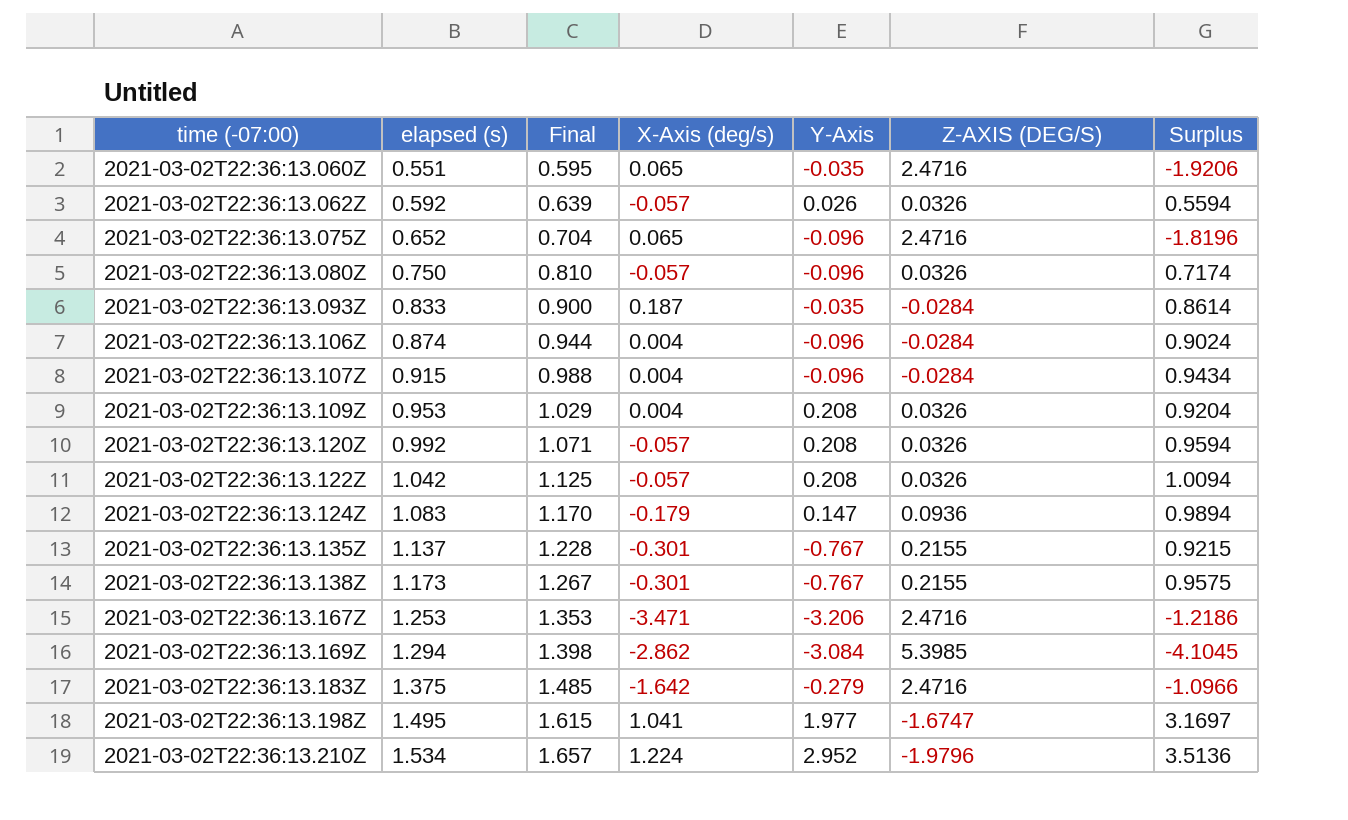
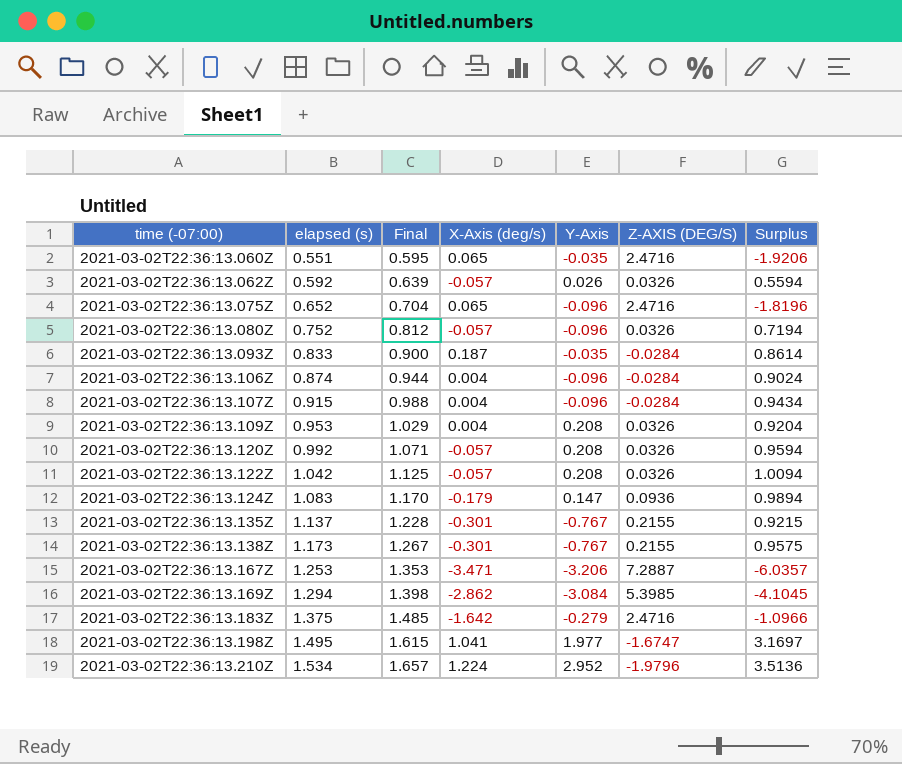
2021-03-02T22:36:13.080Z | elapsed (s): 0.750 -> 0.752
2021-03-02T22:36:13.080Z | Final: 0.810 -> 0.812
2021-03-02T22:36:13.080Z | Surplus: 0.7174 -> 0.7194
2021-03-02T22:36:13.167Z | Z-AXIS (DEG/S): 2.4716 -> 7.2887
2021-03-02T22:36:13.167Z | Surplus: -1.2186 -> -6.0357

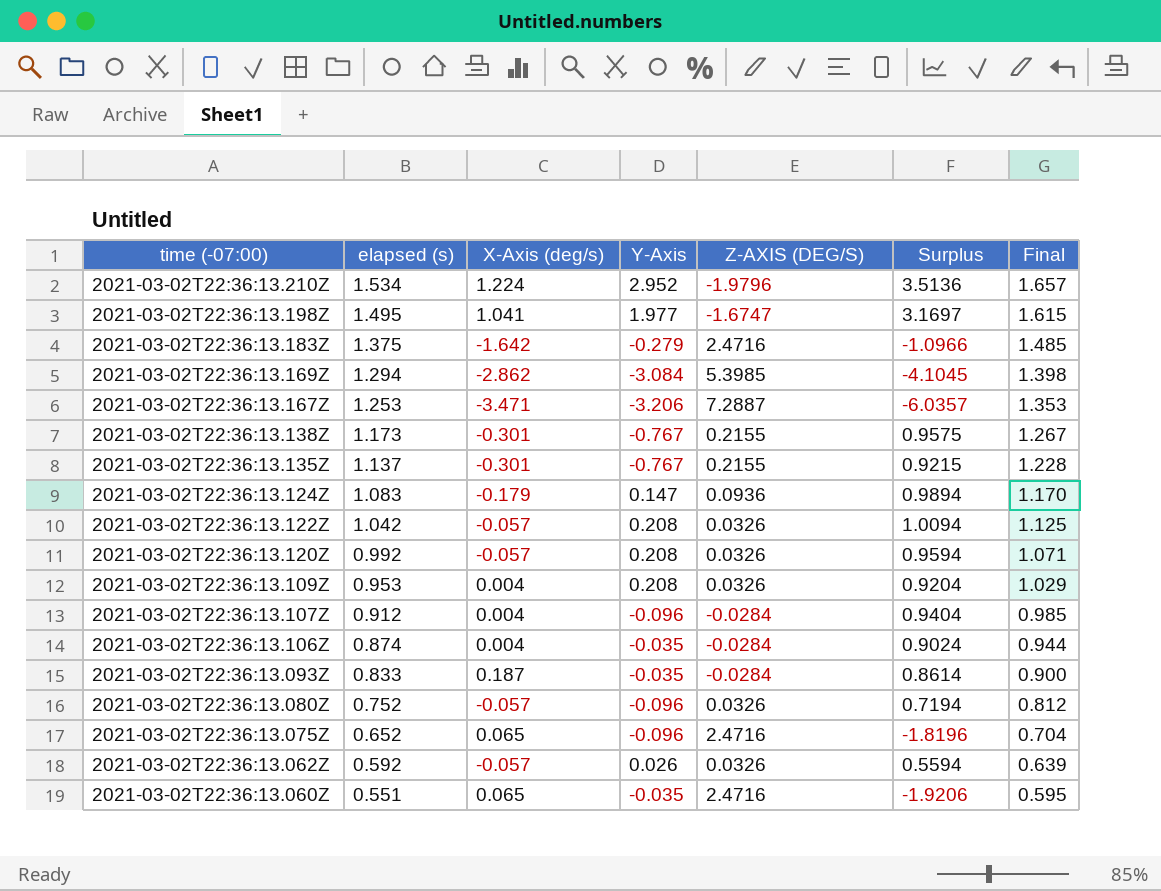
row order: time (-07:00) ascending -> time (-07:00) descending
column Final | position: 3 -> 7
2021-03-02T22:36:13.107Z | elapsed (s): 0.915 -> 0.912
2021-03-02T22:36:13.107Z | Surplus: 0.9434 -> 0.9404
2021-03-02T22:36:13.107Z | Final: 0.988 -> 0.985
2021-03-02T22:36:13.106Z | Y-Axis: -0.096 -> -0.035

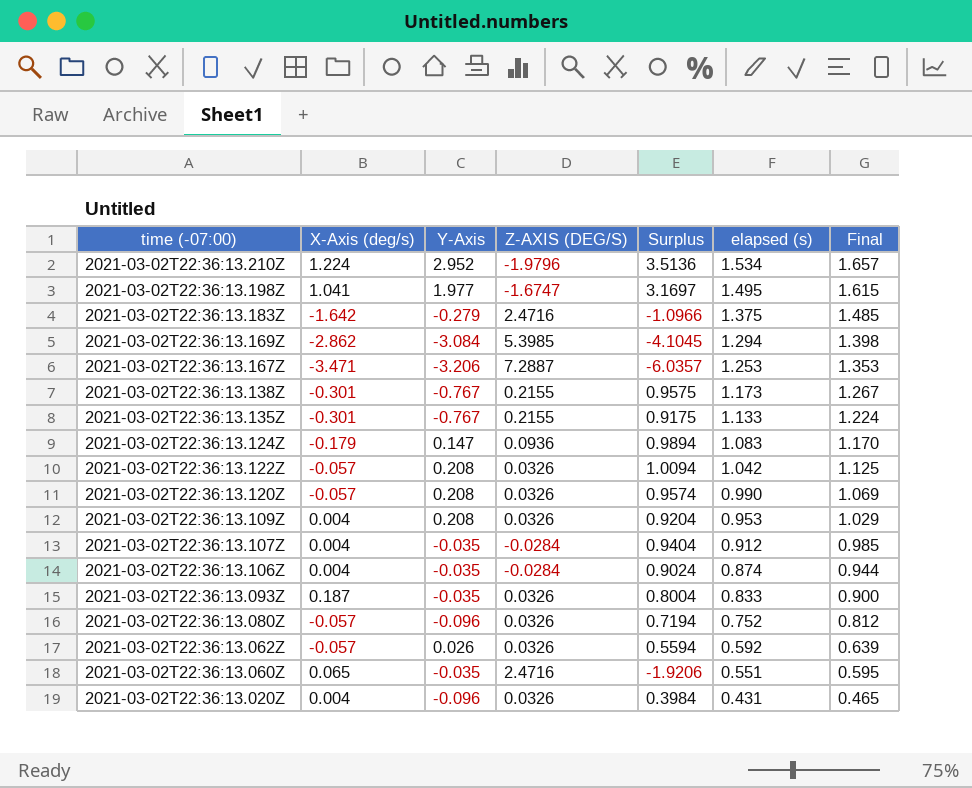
column elapsed (s) | position: 2 -> 6
row 2021-03-02T22:36:13.075Z: 0.652 | 0.065 | -0.096 | 2.4716 | -1.8196 | 0.704 -> none
2021-03-02T22:36:13.135Z | Surplus: 0.9215 -> 0.9175
2021-03-02T22:36:13.135Z | elapsed (s): 1.137 -> 1.133
2021-03-02T22:36:13.135Z | Final: 1.228 -> 1.224
2021-03-02T22:36:13.120Z | Surplus: 0.9594 -> 0.9574
2021-03-02T22:36:13.120Z | elapsed (s): 0.992 -> 0.990
2021-03-02T22:36:13.120Z | Final: 1.071 -> 1.069
2021-03-02T22:36:13.107Z | Y-Axis: -0.096 -> -0.035
2021-03-02T22:36:13.093Z | Z-AXIS (DEG/S): -0.0284 -> 0.0326
2021-03-02T22:36:13.093Z | Surplus: 0.8614 -> 0.8004
row 2021-03-02T22:36:13.020Z: none -> 0.004 | -0.096 | 0.0326 | 0.3984 | 0.431 | 0.465

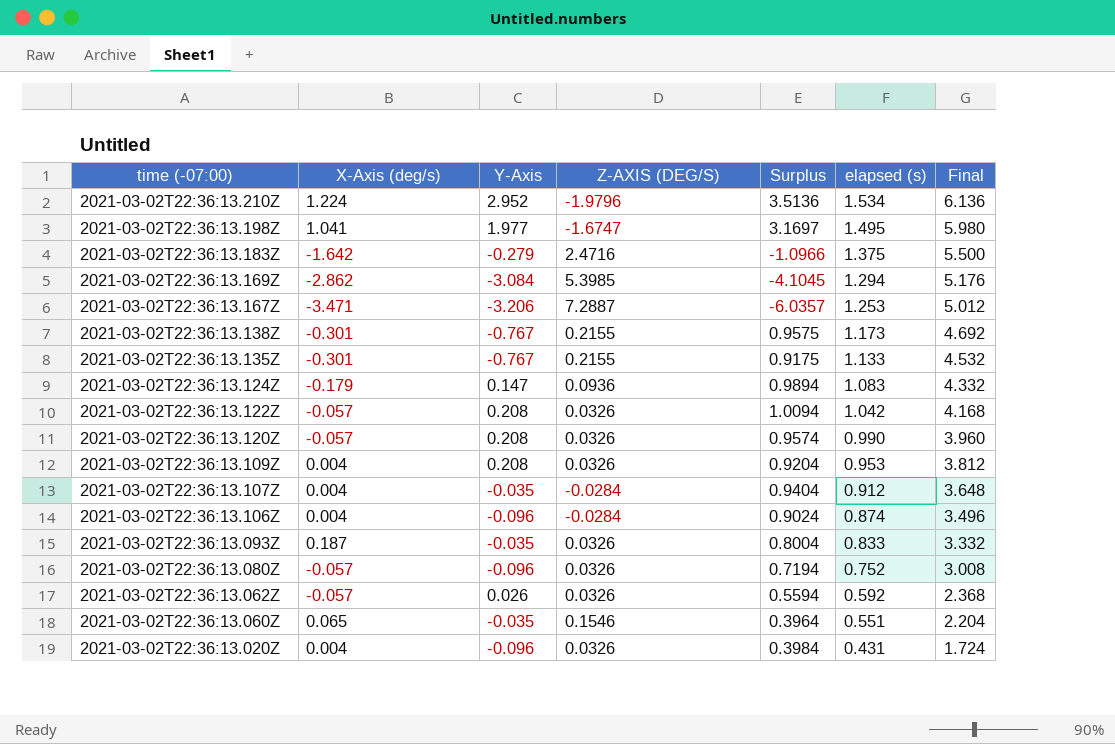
column Final | formula: [elapsed (s)] * 1.08 -> [elapsed (s)] * 4
2021-03-02T22:36:13.106Z | Y-Axis: -0.035 -> -0.096
2021-03-02T22:36:13.060Z | Z-AXIS (DEG/S): 2.4716 -> 0.1546
2021-03-02T22:36:13.060Z | Surplus: -1.9206 -> 0.3964

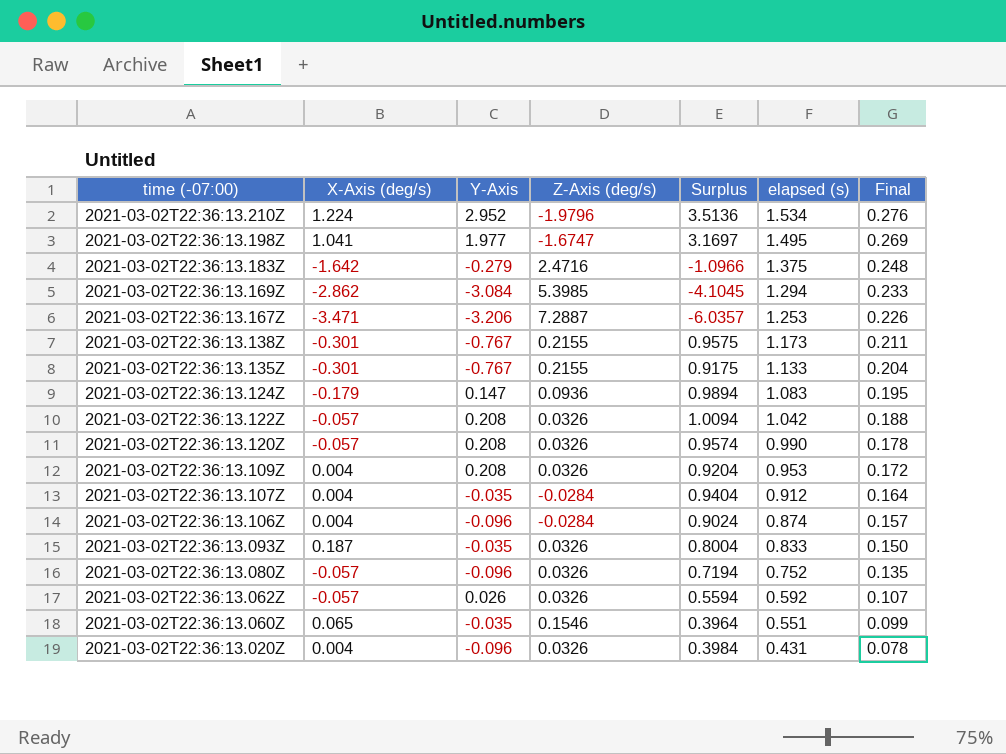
column name: Z-AXIS (DEG/S) -> Z-Axis (deg/s)
column Final | formula: [elapsed (s)] * 4 -> [elapsed (s)] * 0.18

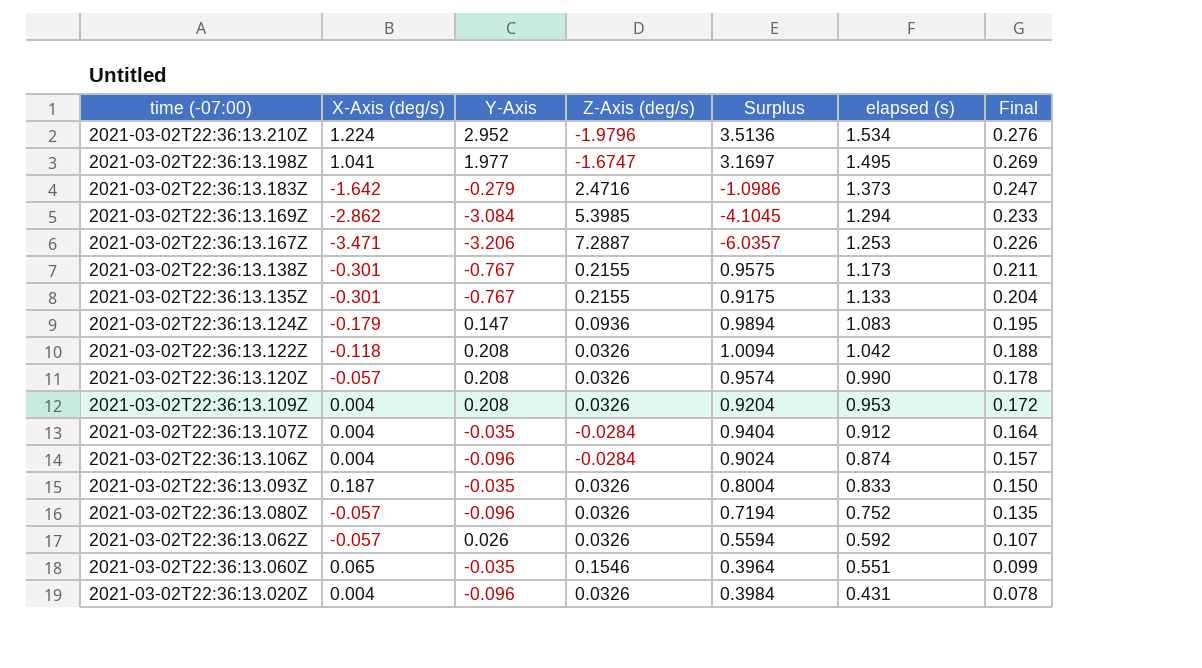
2021-03-02T22:36:13.183Z | Surplus: -1.0966 -> -1.0986
2021-03-02T22:36:13.183Z | elapsed (s): 1.375 -> 1.373
2021-03-02T22:36:13.183Z | Final: 0.248 -> 0.247
2021-03-02T22:36:13.122Z | X-Axis (deg/s): -0.057 -> -0.118

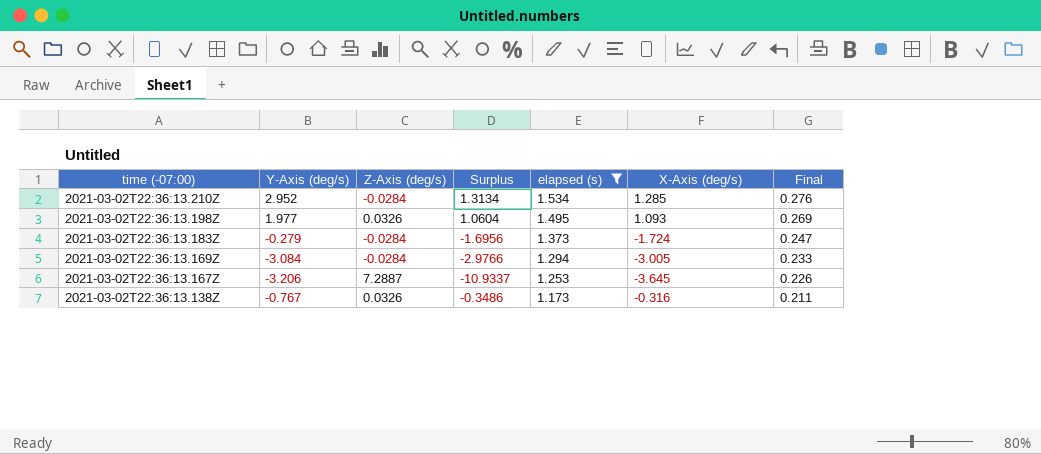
filter: none -> elapsed (s) >= 1.173
column name: Y-Axis -> Y-Axis (deg/s)
column Surplus | formula: [elapsed (s)] - [Z-Axis (deg/s)] -> [X-Axis (deg/s)] - [Z-Axis (deg/s)]
column X-Axis (deg/s) | position: 2 -> 6
2021-03-02T22:36:13.210Z | Z-Axis (deg/s): -1.9796 -> -0.0284
2021-03-02T22:36:13.210Z | X-Axis (deg/s): 1.224 -> 1.285
2021-03-02T22:36:13.198Z | Z-Axis (deg/s): -1.6747 -> 0.0326
2021-03-02T22:36:13.198Z | X-Axis (deg/s): 1.041 -> 1.093
2021-03-02T22:36:13.183Z | Z-Axis (deg/s): 2.4716 -> -0.0284
2021-03-02T22:36:13.183Z | X-Axis (deg/s): -1.642 -> -1.724
2021-03-02T22:36:13.169Z | Z-Axis (deg/s): 5.3985 -> -0.0284
2021-03-02T22:36:13.169Z | X-Axis (deg/s): -2.862 -> -3.005
2021-03-02T22:36:13.167Z | X-Axis (deg/s): -3.471 -> -3.645
2021-03-02T22:36:13.138Z | Z-Axis (deg/s): 0.2155 -> 0.0326
2021-03-02T22:36:13.138Z | X-Axis (deg/s): -0.301 -> -0.316

